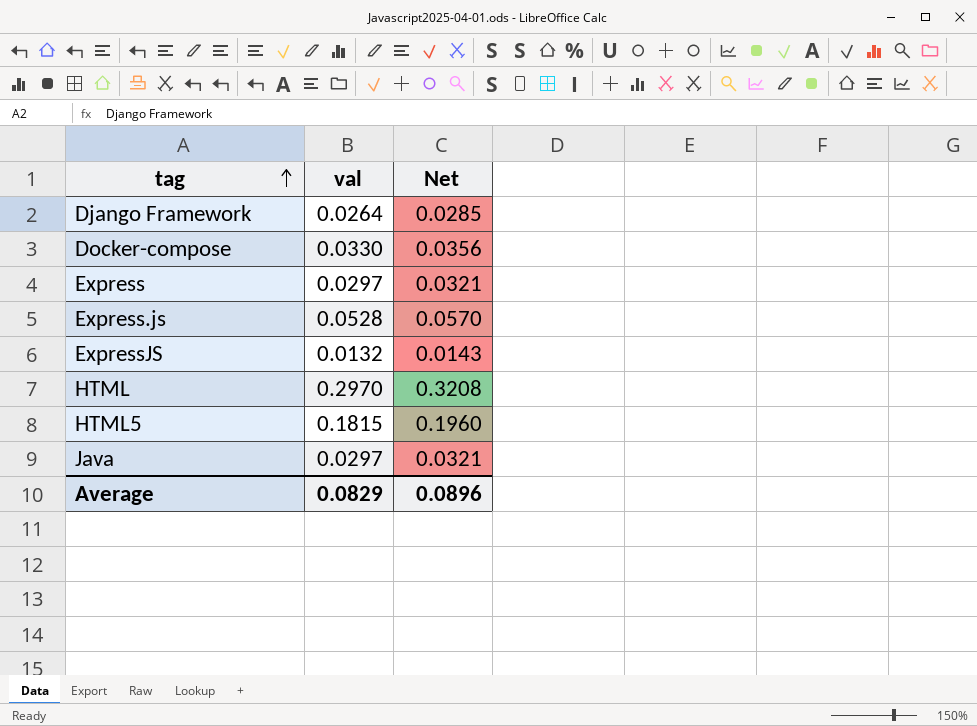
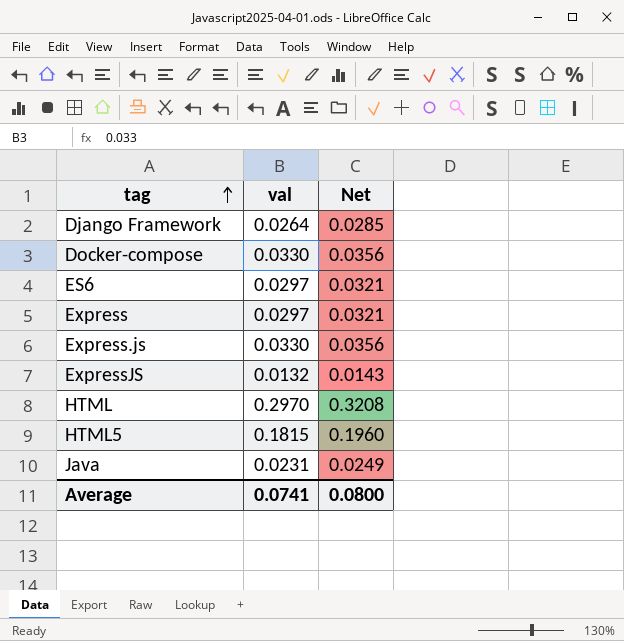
row ES6: none -> 0.0297 | 0.0321
Express.js | val: 0.0528 -> 0.0330
Express.js | Net: 0.0570 -> 0.0356
Java | val: 0.0297 -> 0.0231
Java | Net: 0.0321 -> 0.0249
Average | val: 0.0829 -> 0.0741
Average | Net: 0.0896 -> 0.0800

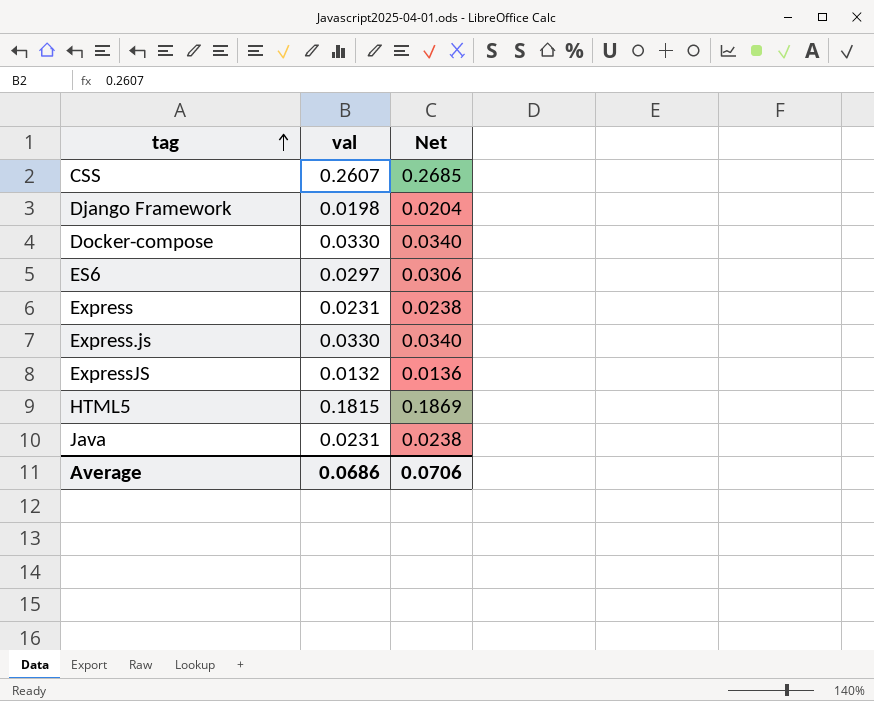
column Net | formula: [val] * 1.08 -> [val] * 1.03
row HTML: 0.2970 | 0.3208 -> none
row CSS: none -> 0.2607 | 0.2685
Django Framework | val: 0.0264 -> 0.0198
Express | val: 0.0297 -> 0.0231
Average | val: 0.0741 -> 0.0686
Average | Net: 0.0800 -> 0.0706

